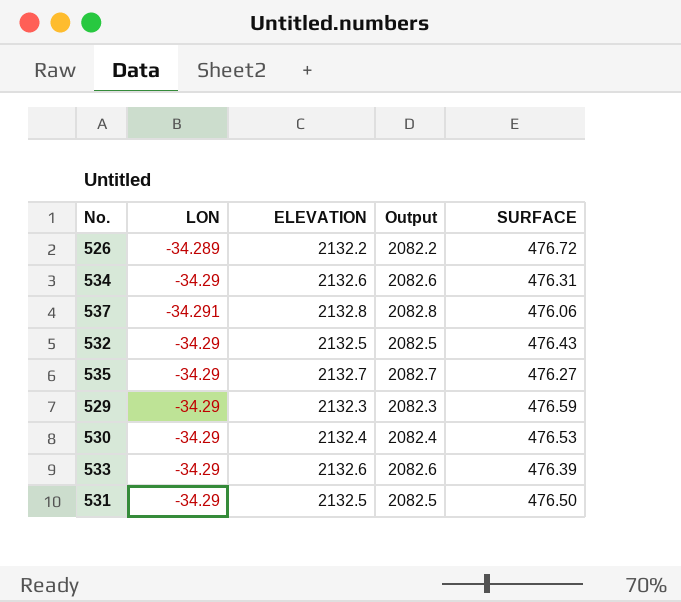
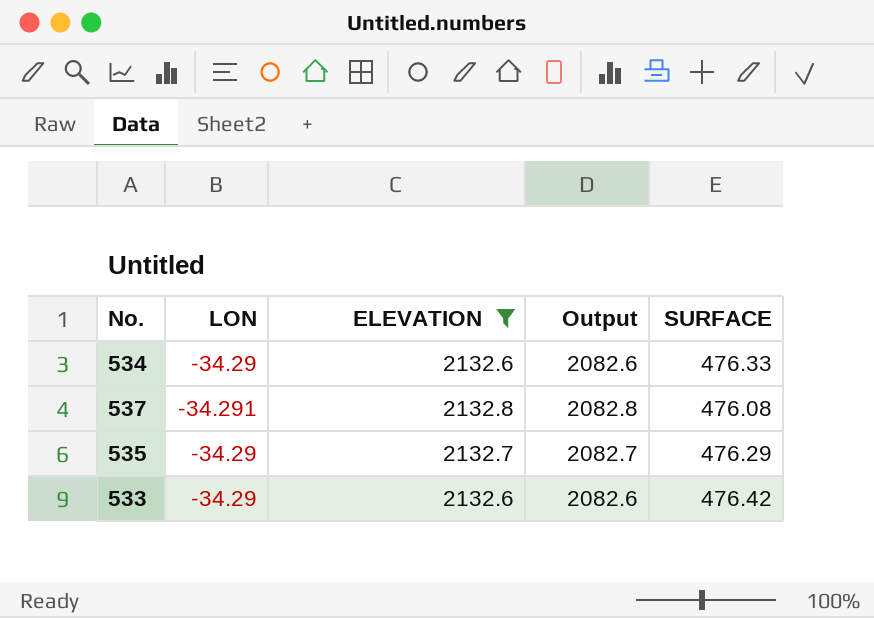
filter: none -> ELEVATION >= 2132.6
534 | SURFACE: 476.31 -> 476.33
537 | SURFACE: 476.06 -> 476.08
535 | SURFACE: 476.27 -> 476.29
533 | SURFACE: 476.39 -> 476.42

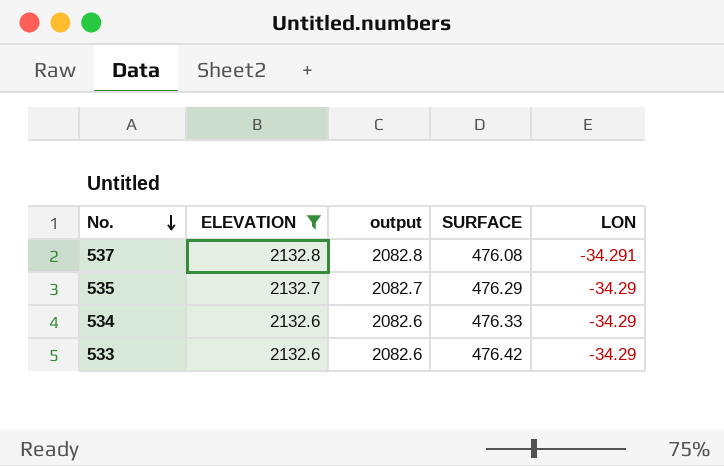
row order: none -> No. descending
column name: Output -> output
column LON | position: 2 -> 5

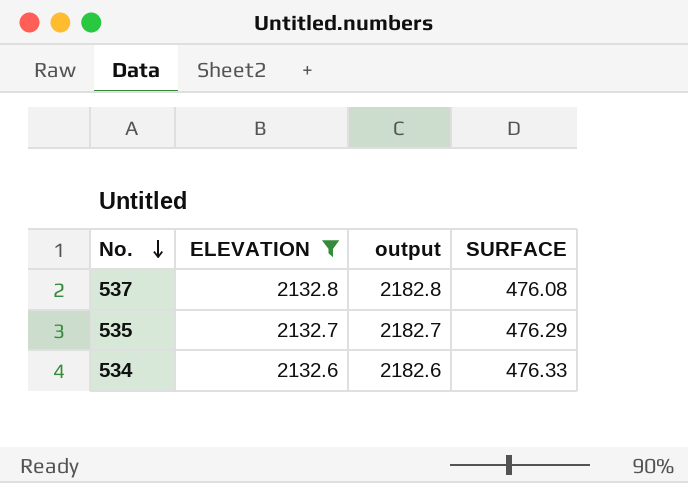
column LON | position: 5 -> none
column output | formula: [ELEVATION] - 50 -> [ELEVATION] + 50
row 533: 2132.6 | 2082.6 | 476.42 | -34.29 -> none

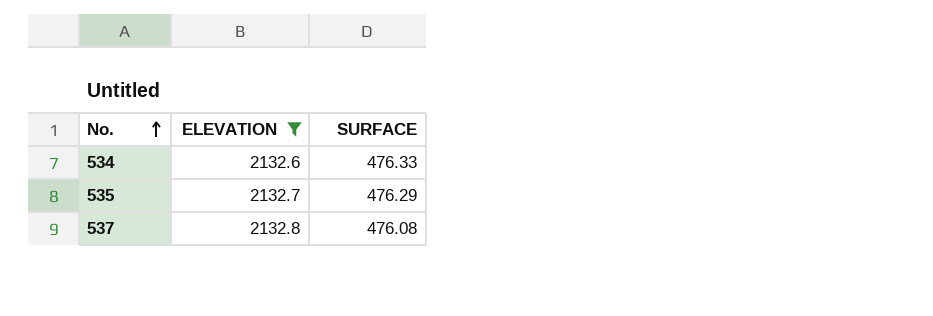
row order: No. descending -> No. ascending
column output | formula: [ELEVATION] + 50 -> none

